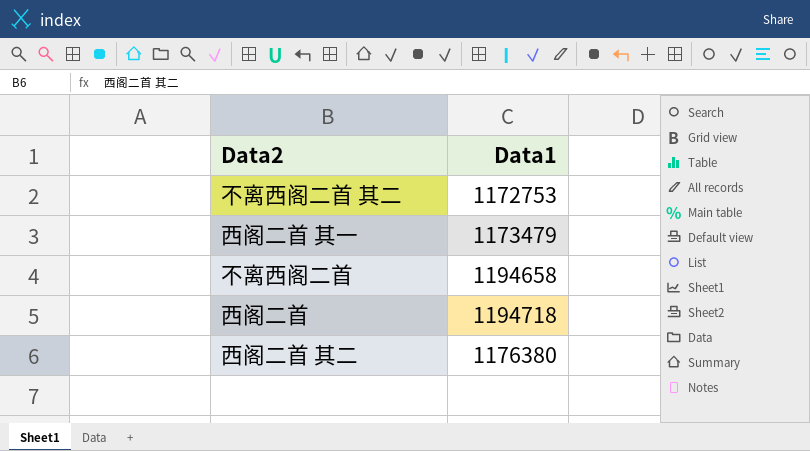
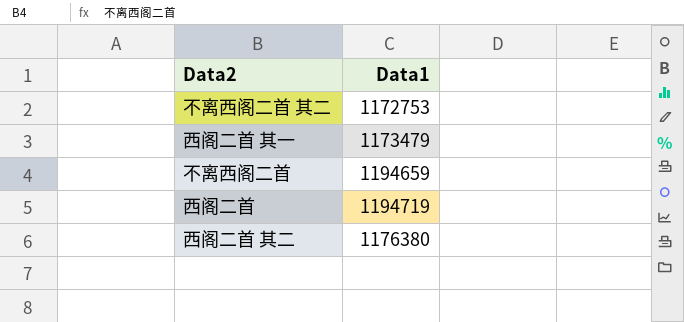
不离西阁二首 | Data1: 1194658 -> 1194659
西阁二首 | Data1: 1194718 -> 1194719

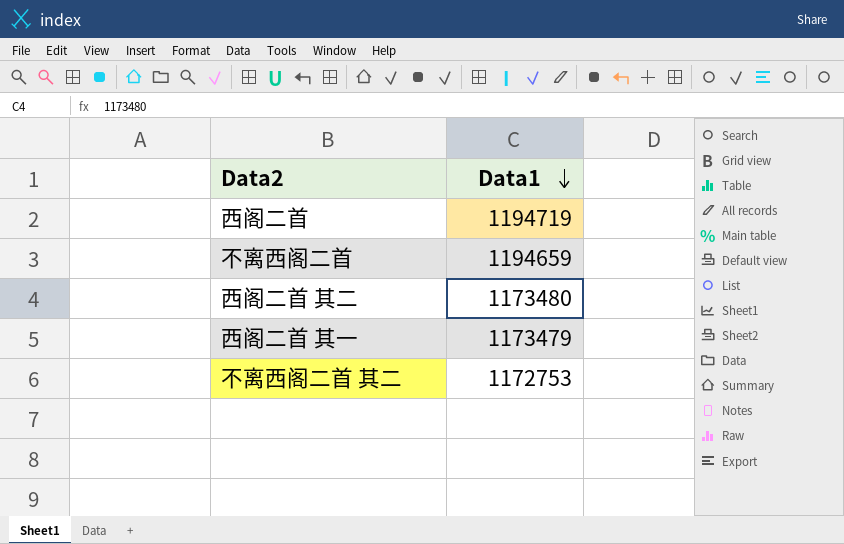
row order: none -> Data1 descending
西阁二首 其二 | Data1: 1176380 -> 1173480

